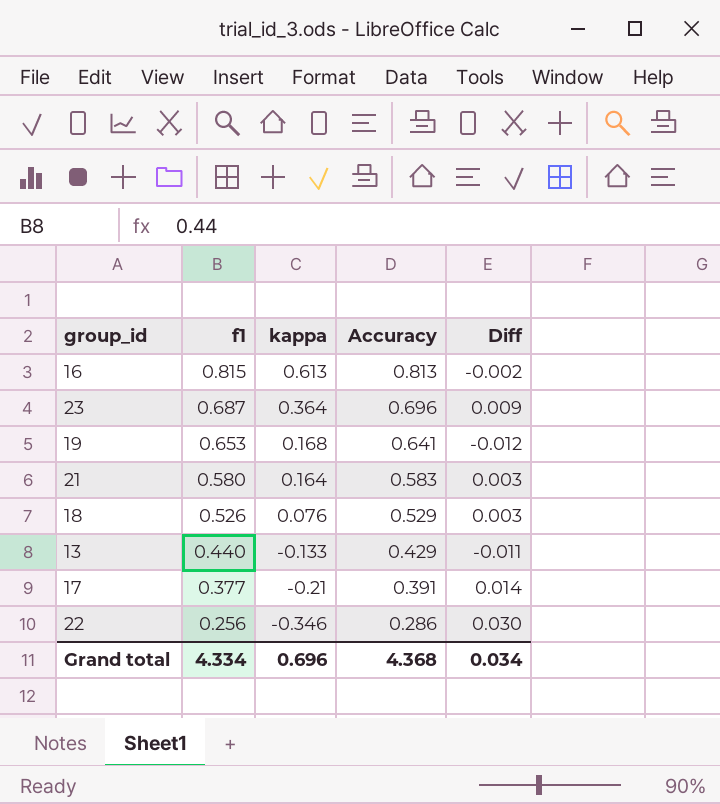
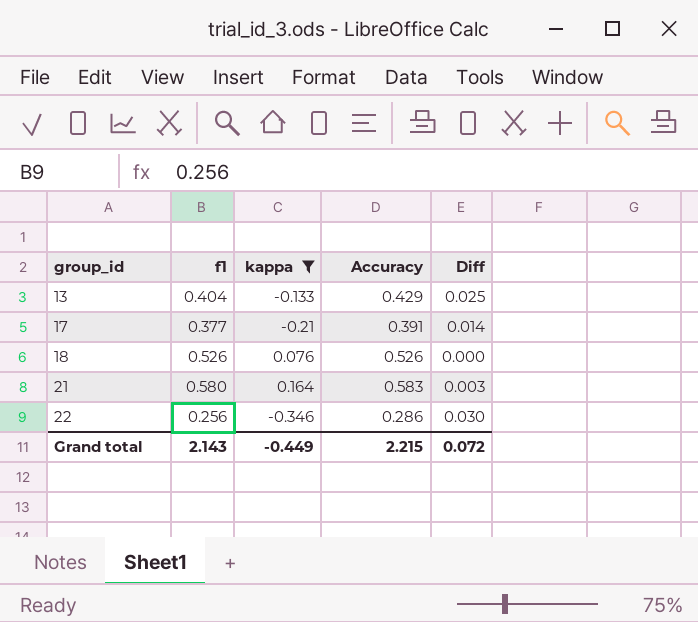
filter: none -> kappa <= 0.164
row order: f1 descending -> group_id ascending
13 | f1: 0.440 -> 0.404
13 | Diff: -0.011 -> 0.025
18 | Accuracy: 0.529 -> 0.526
18 | Diff: 0.003 -> 0.000
Grand total | f1: 4.334 -> 2.143
Grand total | kappa: 0.696 -> -0.449
Grand total | Accuracy: 4.368 -> 2.215
Grand total | Diff: 0.034 -> 0.072

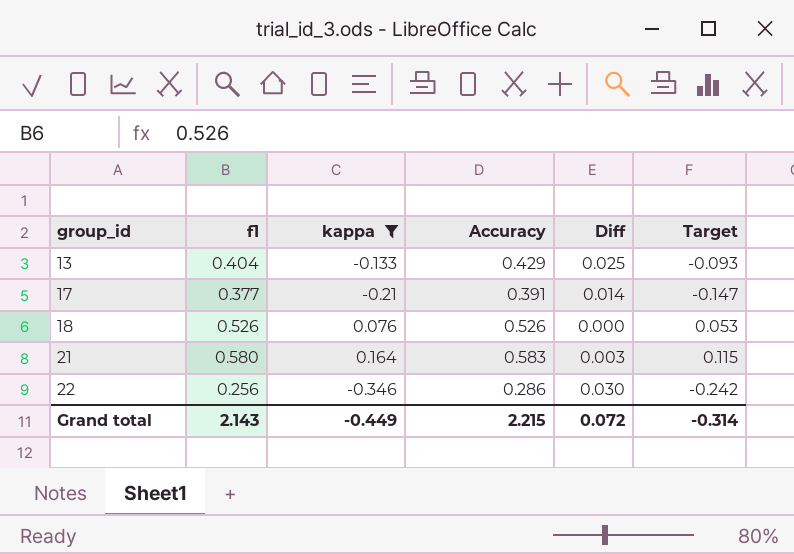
column Target | formula: none -> [kappa] * 0.7

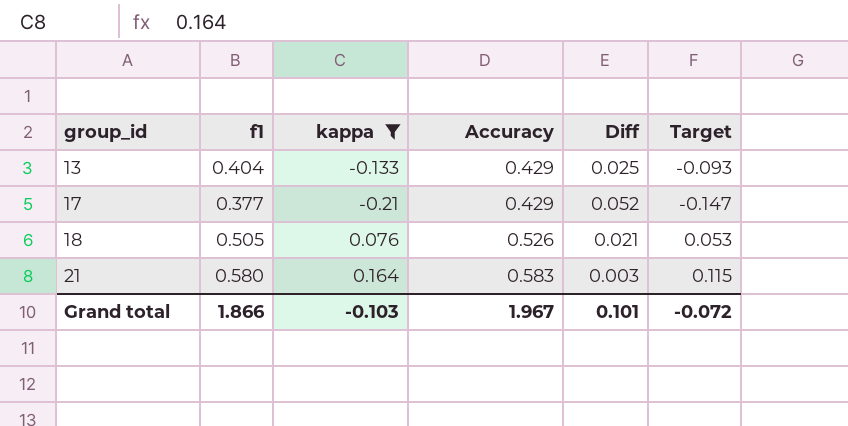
row 22: 0.256 | -0.346 | 0.286 | 0.030 | -0.242 -> none
17 | Accuracy: 0.391 -> 0.429
17 | Diff: 0.014 -> 0.052
18 | f1: 0.526 -> 0.505
18 | Diff: 0.000 -> 0.021
Grand total | f1: 2.143 -> 1.866
Grand total | kappa: -0.449 -> -0.103
Grand total | Accuracy: 2.215 -> 1.967
Grand total | Diff: 0.072 -> 0.101
Grand total | Target: -0.314 -> -0.072

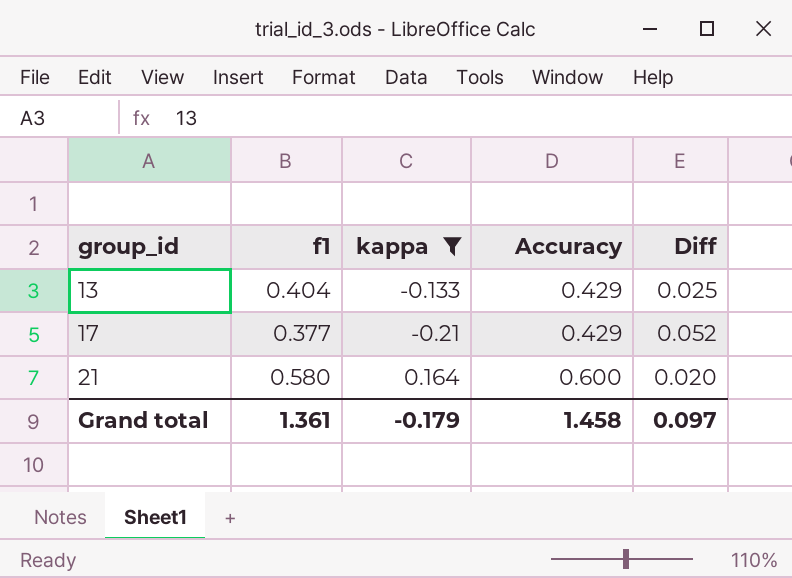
column Target | formula: [kappa] * 0.7 -> none
row 18: 0.505 | 0.076 | 0.526 | 0.021 | 0.053 -> none
21 | Accuracy: 0.583 -> 0.600
21 | Diff: 0.003 -> 0.020
Grand total | f1: 1.866 -> 1.361
Grand total | kappa: -0.103 -> -0.179
Grand total | Accuracy: 1.967 -> 1.458
Grand total | Diff: 0.101 -> 0.097

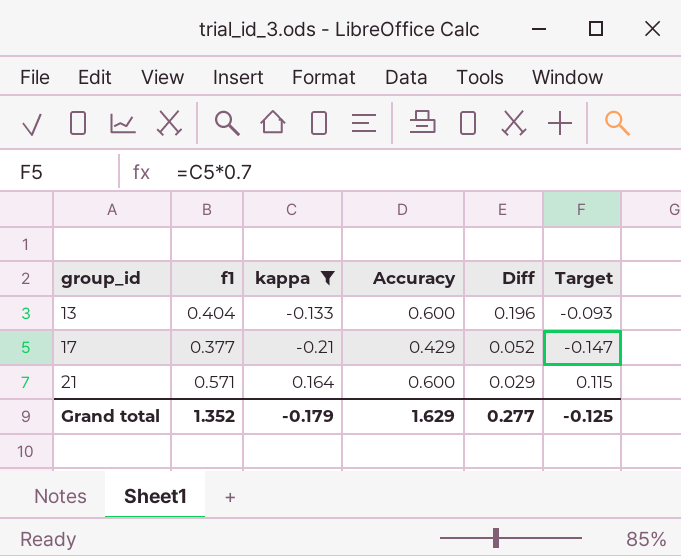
column Target | formula: none -> [kappa] * 0.7
13 | Accuracy: 0.429 -> 0.600
13 | Diff: 0.025 -> 0.196
21 | f1: 0.580 -> 0.571
21 | Diff: 0.020 -> 0.029
Grand total | f1: 1.361 -> 1.352
Grand total | Accuracy: 1.458 -> 1.629
Grand total | Diff: 0.097 -> 0.277

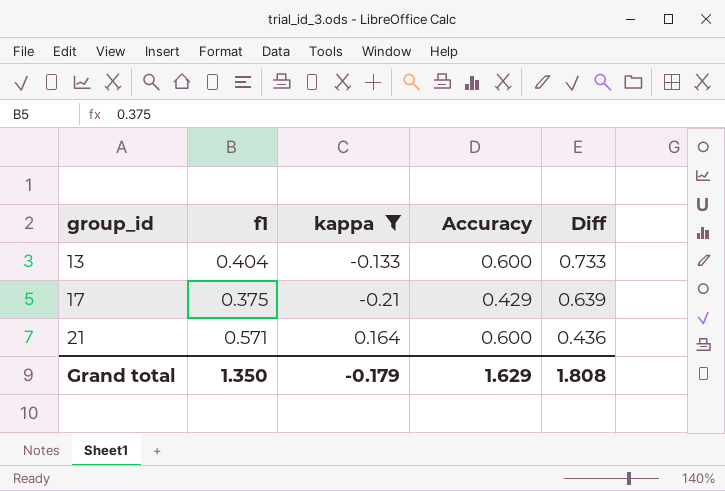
column Target | formula: [kappa] * 0.7 -> none
column Diff | formula: [Accuracy] - [f1] -> [Accuracy] - [kappa]
17 | f1: 0.377 -> 0.375
Grand total | f1: 1.352 -> 1.350
Grand total | Diff: 0.277 -> 1.808

